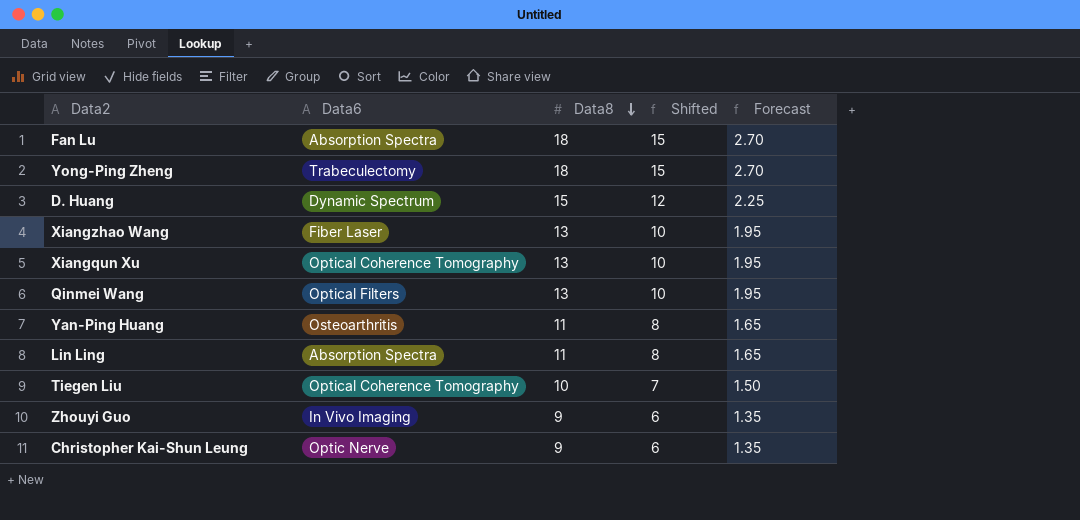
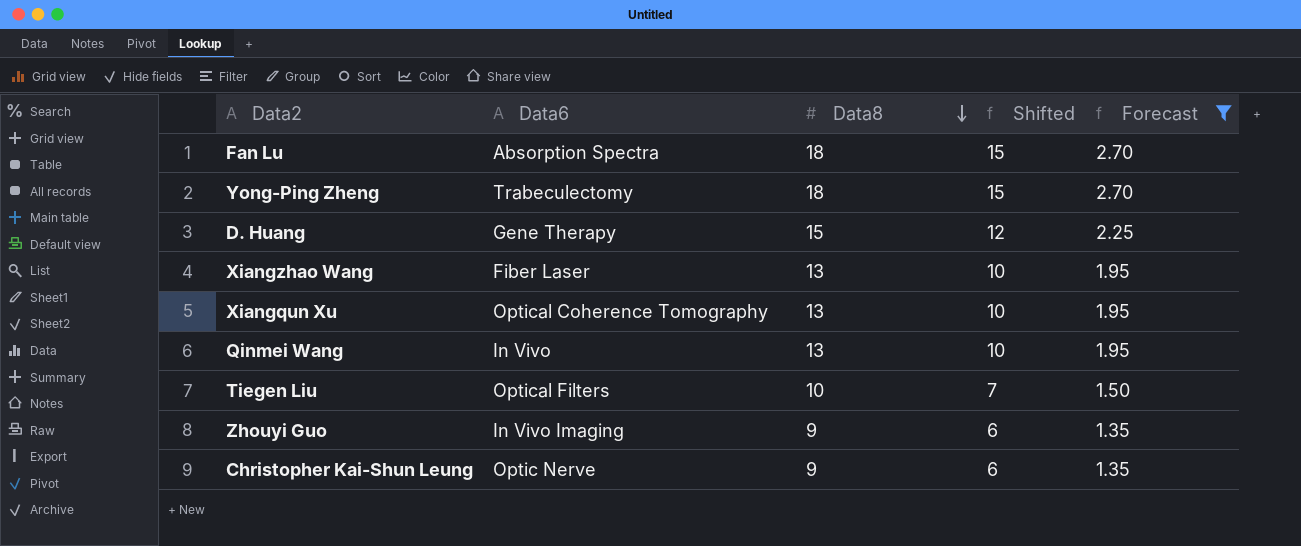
filter: none -> Forecast != 1.65
D. Huang | Data6: Dynamic Spectrum -> Gene Therapy
Qinmei Wang | Data6: Optical Filters -> In Vivo
Tiegen Liu | Data6: Optical Coherence Tomography -> Optical Filters

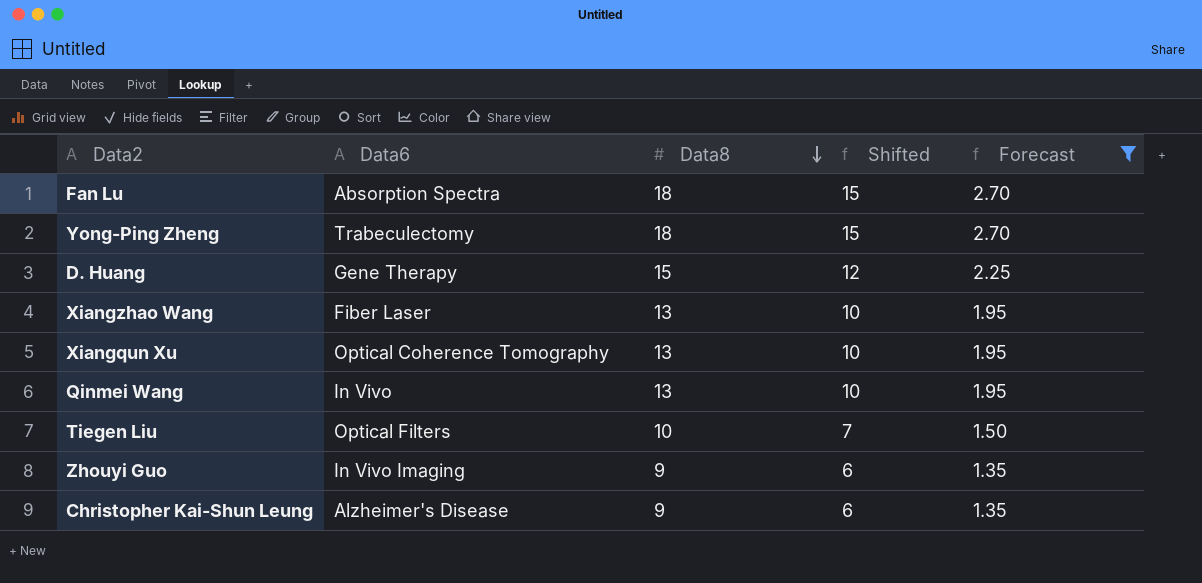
Christopher Kai-Shun Leung | Data6: Optic Nerve -> Alzheimer's Disease

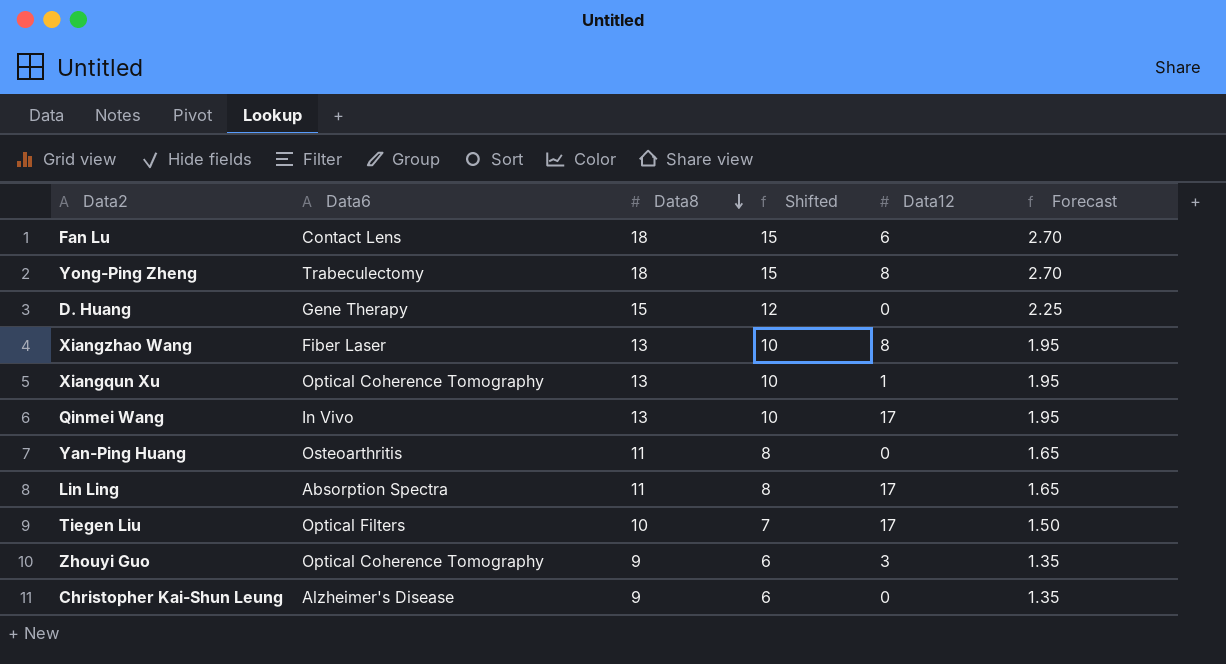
filter: Forecast != 1.65 -> none
column Data12 | position: none -> 5
Fan Lu | Data6: Absorption Spectra -> Contact Lens
Zhouyi Guo | Data6: In Vivo Imaging -> Optical Coherence Tomography

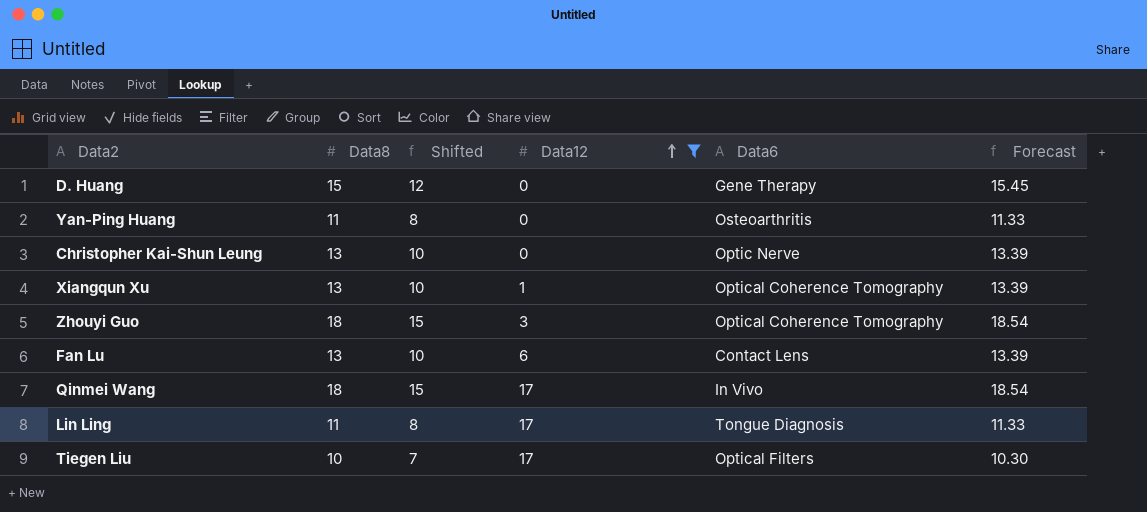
filter: none -> Data12 != 8
row order: Data8 descending -> Data12 ascending
column Data6 | position: 2 -> 5
column Forecast | formula: [Data8] * 0.15 -> [Data8] * 1.03
Christopher Kai-Shun Leung | Data8: 9 -> 13
Christopher Kai-Shun Leung | Shifted: 6 -> 10
Christopher Kai-Shun Leung | Data6: Alzheimer's Disease -> Optic Nerve
Zhouyi Guo | Data8: 9 -> 18
Zhouyi Guo | Shifted: 6 -> 15
Fan Lu | Data8: 18 -> 13
Fan Lu | Shifted: 15 -> 10
Qinmei Wang | Data8: 13 -> 18
Qinmei Wang | Shifted: 10 -> 15
Lin Ling | Data6: Absorption Spectra -> Tongue Diagnosis

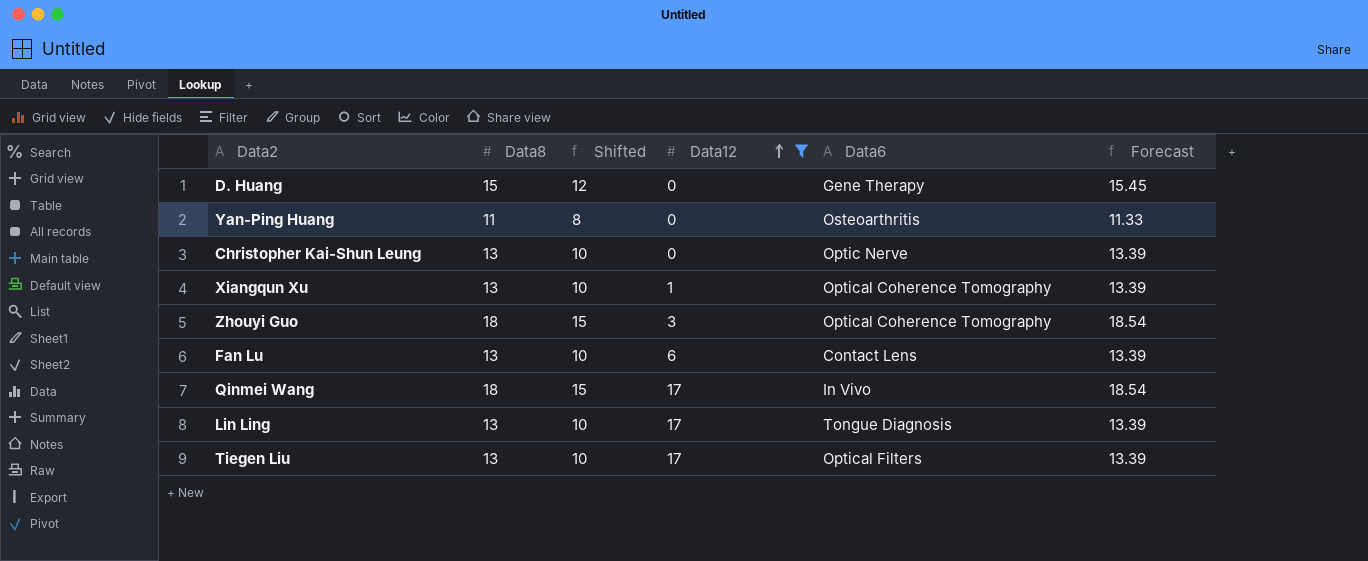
Lin Ling | Data8: 11 -> 13
Lin Ling | Shifted: 8 -> 10
Lin Ling | Forecast: 11.33 -> 13.39
Tiegen Liu | Data8: 10 -> 13
Tiegen Liu | Shifted: 7 -> 10
Tiegen Liu | Forecast: 10.30 -> 13.39

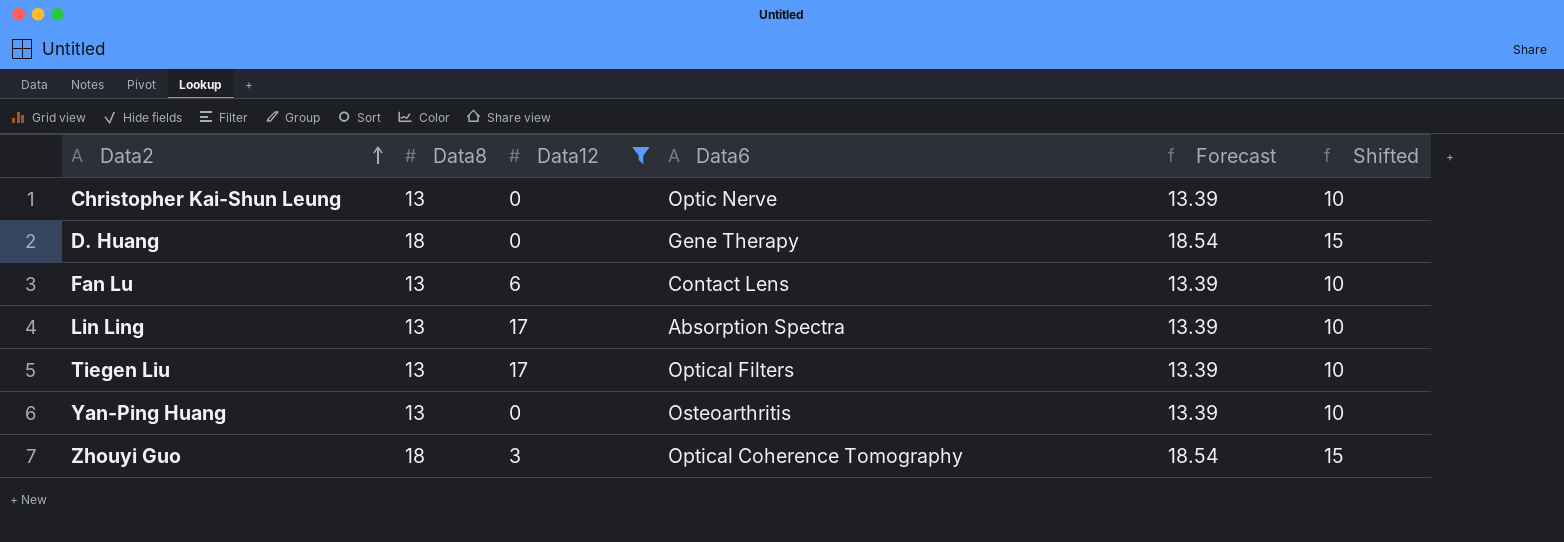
row order: Data12 ascending -> Data2 ascending
column Shifted | position: 3 -> 6
row Xiangqun Xu: 13 | 10 | 1 | Optical Coherence Tomography | 13.39 -> none
row Qinmei Wang: 18 | 15 | 17 | In Vivo | 18.54 -> none
D. Huang | Data8: 15 -> 18
D. Huang | Forecast: 15.45 -> 18.54
D. Huang | Shifted: 12 -> 15
Lin Ling | Data6: Tongue Diagnosis -> Absorption Spectra
Yan-Ping Huang | Data8: 11 -> 13
Yan-Ping Huang | Forecast: 11.33 -> 13.39
Yan-Ping Huang | Shifted: 8 -> 10

